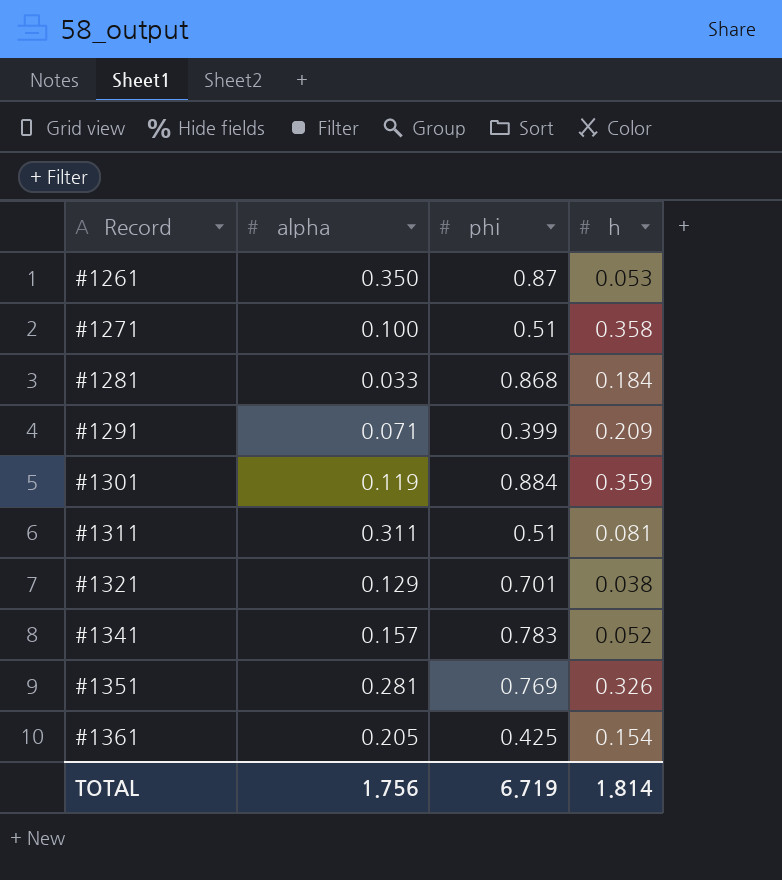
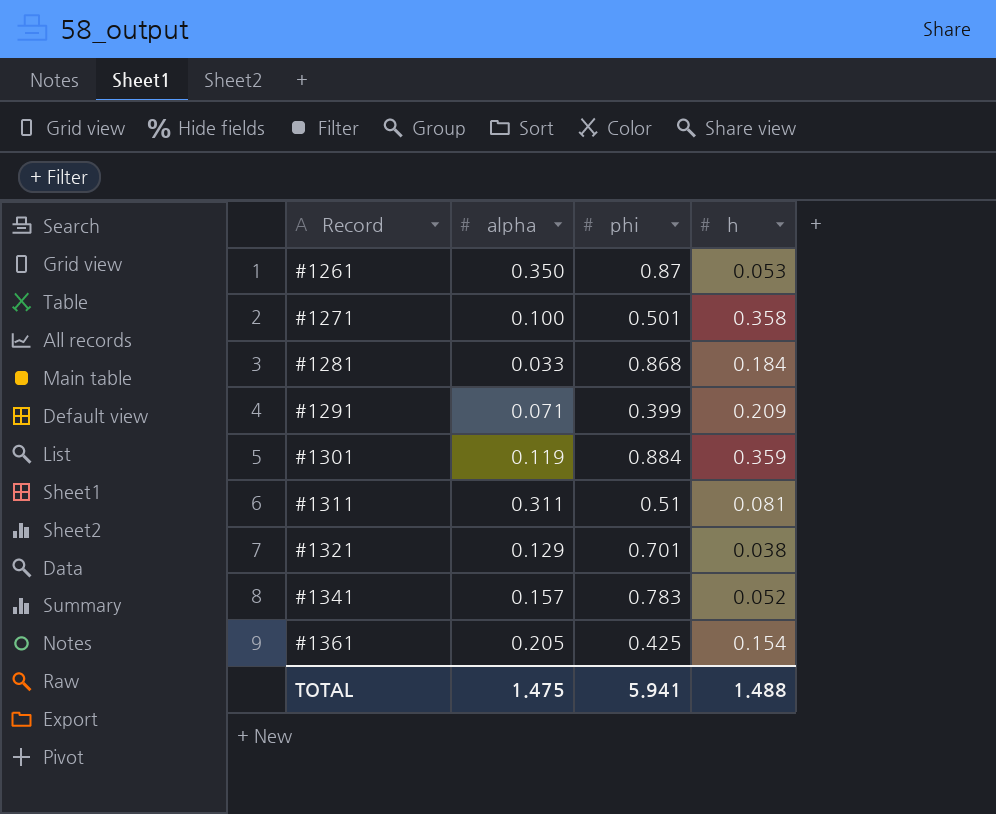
row #1351: 0.281 | 0.769 | 0.326 -> none
#1271 | phi: 0.51 -> 0.501
TOTAL | alpha: 1.756 -> 1.475
TOTAL | phi: 6.719 -> 5.941
TOTAL | h: 1.814 -> 1.488

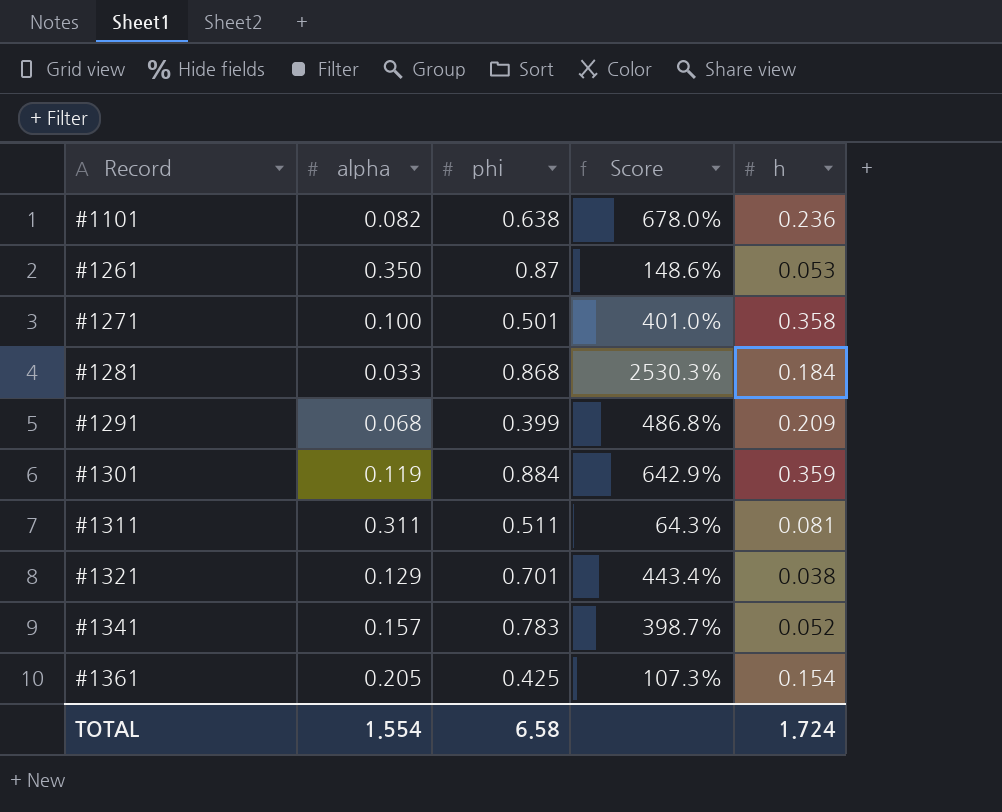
column Score | formula: none -> ([phi] - [alpha]) / [alpha]
row #1101: none -> 0.082 | 0.638 | 678.0% | 0.236
#1291 | alpha: 0.071 -> 0.068
#1311 | phi: 0.51 -> 0.511
TOTAL | alpha: 1.475 -> 1.554
TOTAL | phi: 5.941 -> 6.58
TOTAL | h: 1.488 -> 1.724

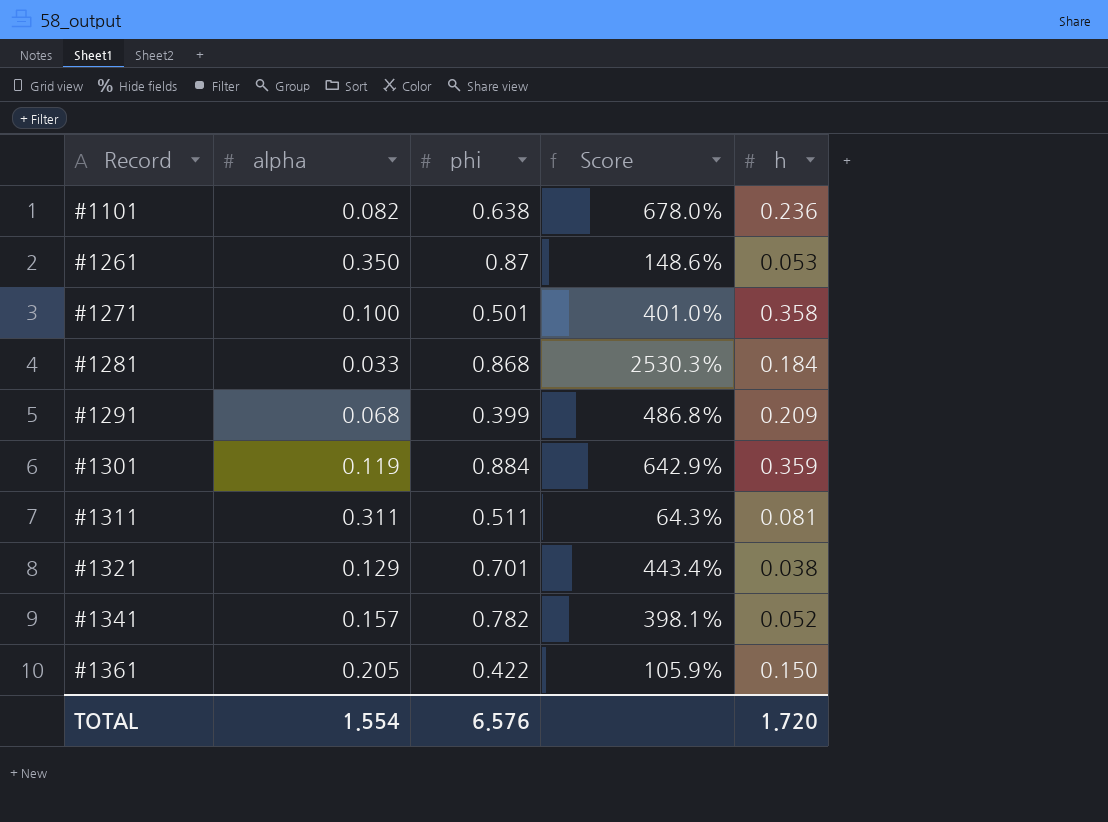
#1341 | phi: 0.783 -> 0.782
#1341 | Score: 398.7% -> 398.1%
#1361 | phi: 0.425 -> 0.422
#1361 | Score: 107.3% -> 105.9%
#1361 | h: 0.154 -> 0.150
TOTAL | phi: 6.58 -> 6.576
TOTAL | h: 1.724 -> 1.720

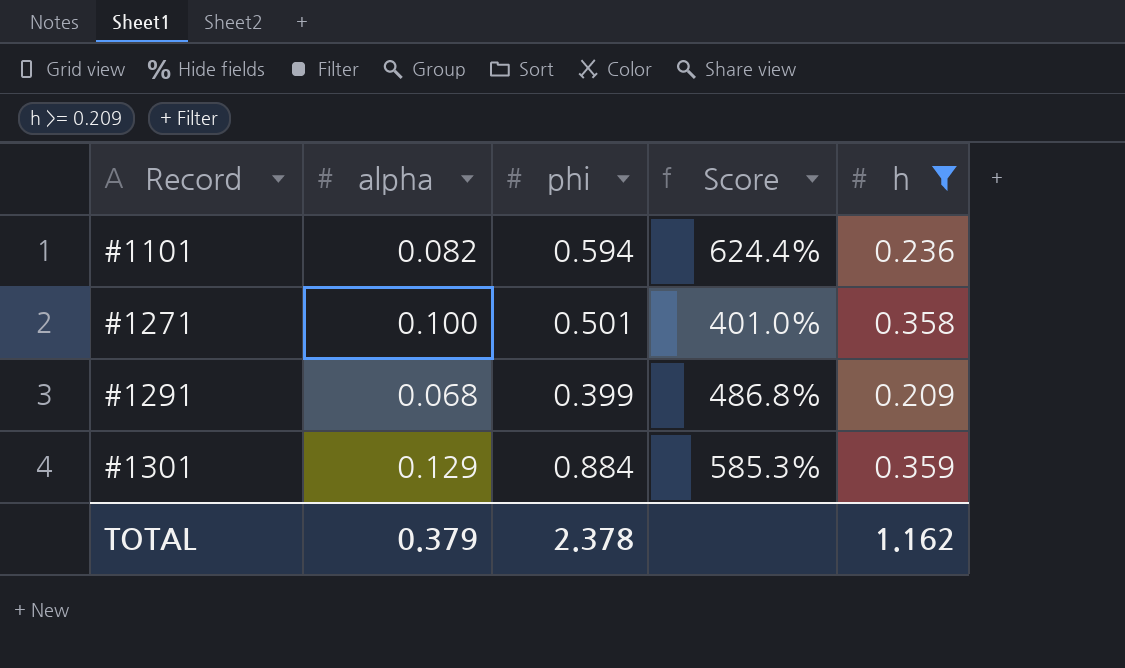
filter: none -> h >= 0.209
#1101 | phi: 0.638 -> 0.594
#1101 | Score: 678.0% -> 624.4%
#1301 | alpha: 0.119 -> 0.129
#1301 | Score: 642.9% -> 585.3%
TOTAL | alpha: 1.554 -> 0.379
TOTAL | phi: 6.576 -> 2.378
TOTAL | h: 1.720 -> 1.162

